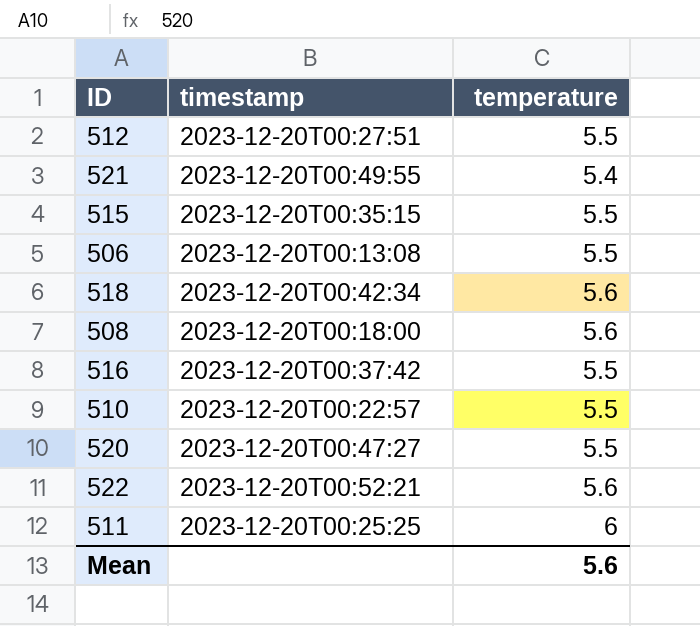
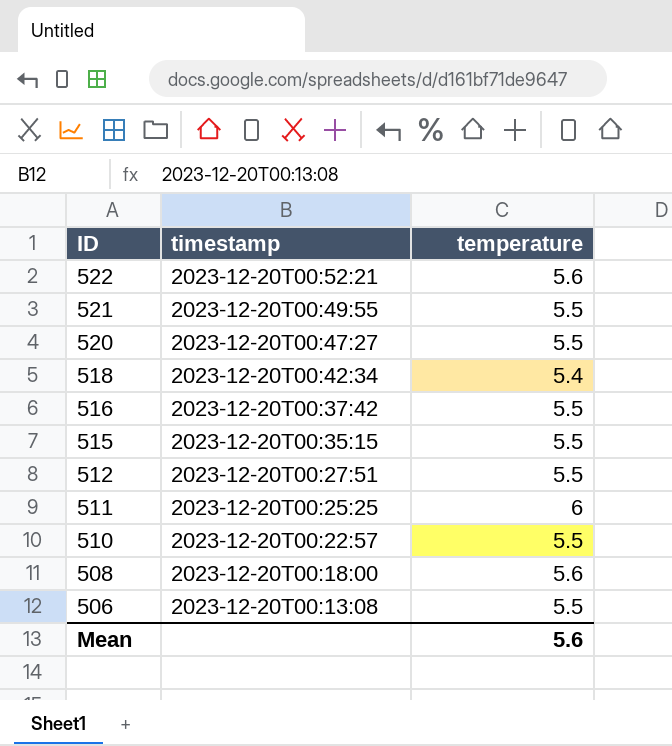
row order: none -> ID descending
521 | temperature: 5.4 -> 5.5
518 | temperature: 5.6 -> 5.4

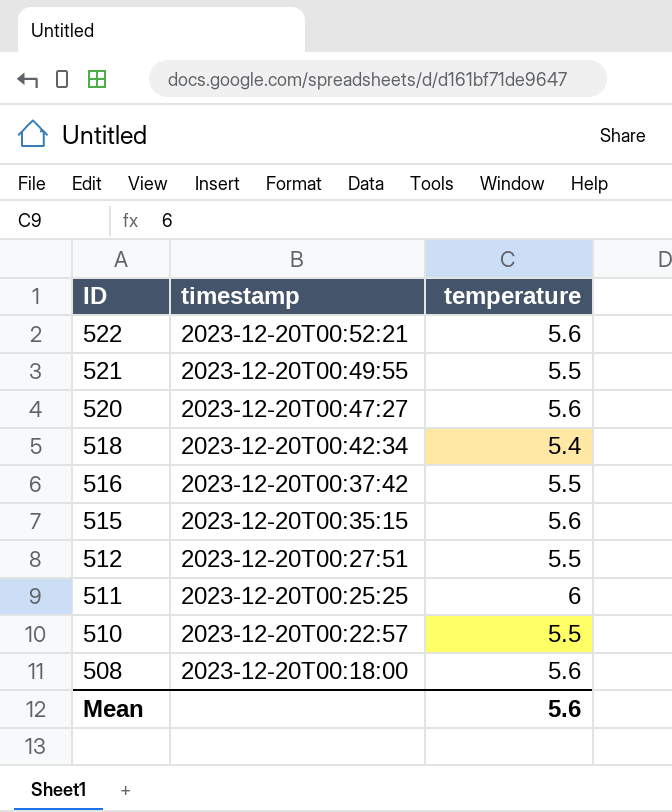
row 506: 2023-12-20T00:13:08 | 5.5 -> none
520 | temperature: 5.5 -> 5.6
515 | temperature: 5.5 -> 5.6

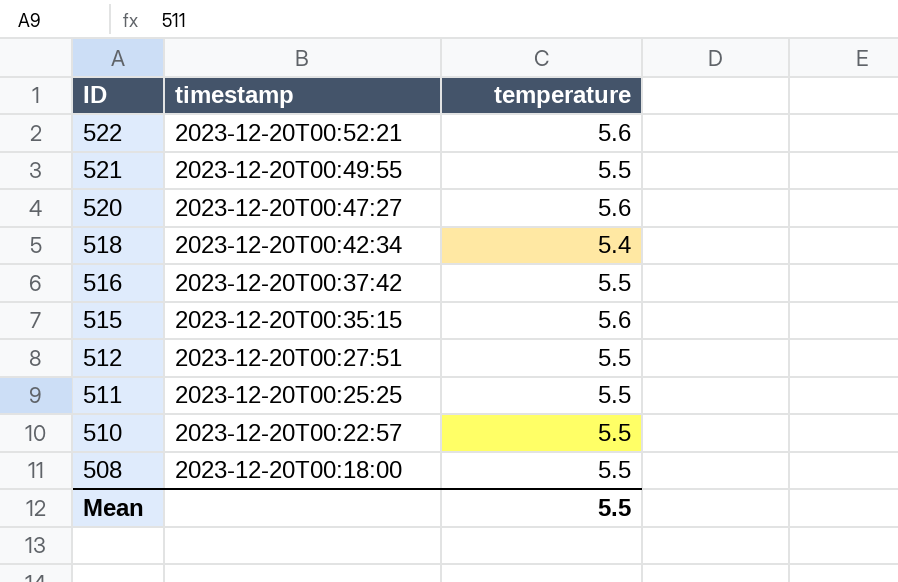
511 | temperature: 6 -> 5.5
508 | temperature: 5.6 -> 5.5
Mean | temperature: 5.6 -> 5.5

